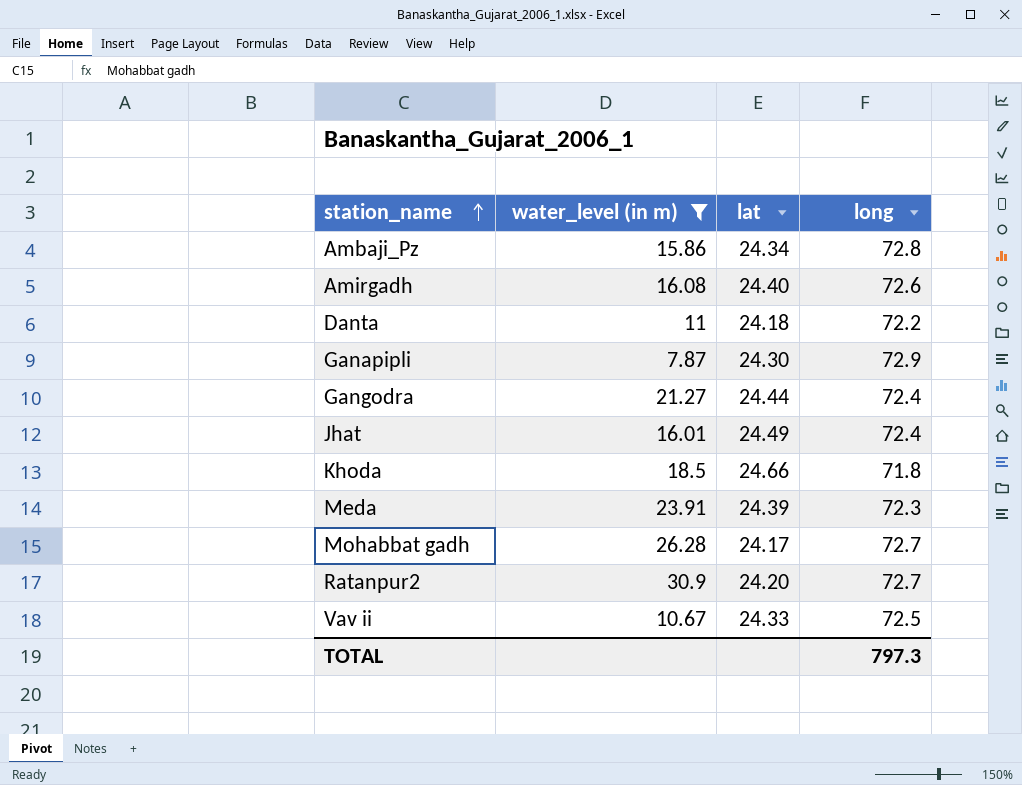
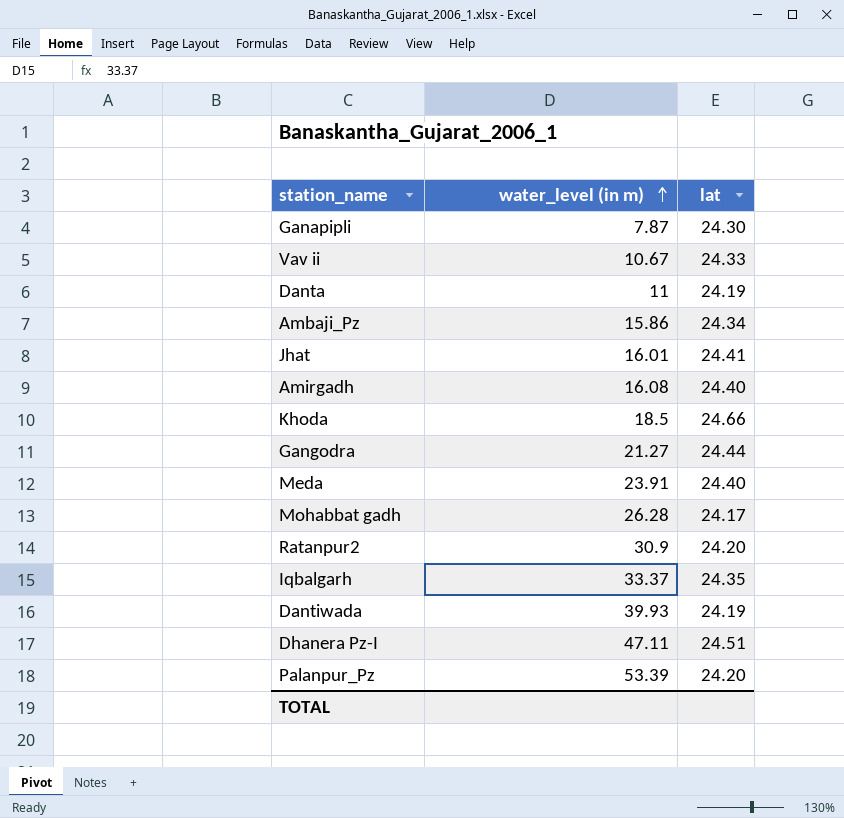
filter: water_level (in m) <= 30.9 -> none
row order: station_name ascending -> water_level (in m) ascending
column long | position: 4 -> none
Danta | lat: 24.18 -> 24.19
Jhat | lat: 24.49 -> 24.41
Meda | lat: 24.39 -> 24.40

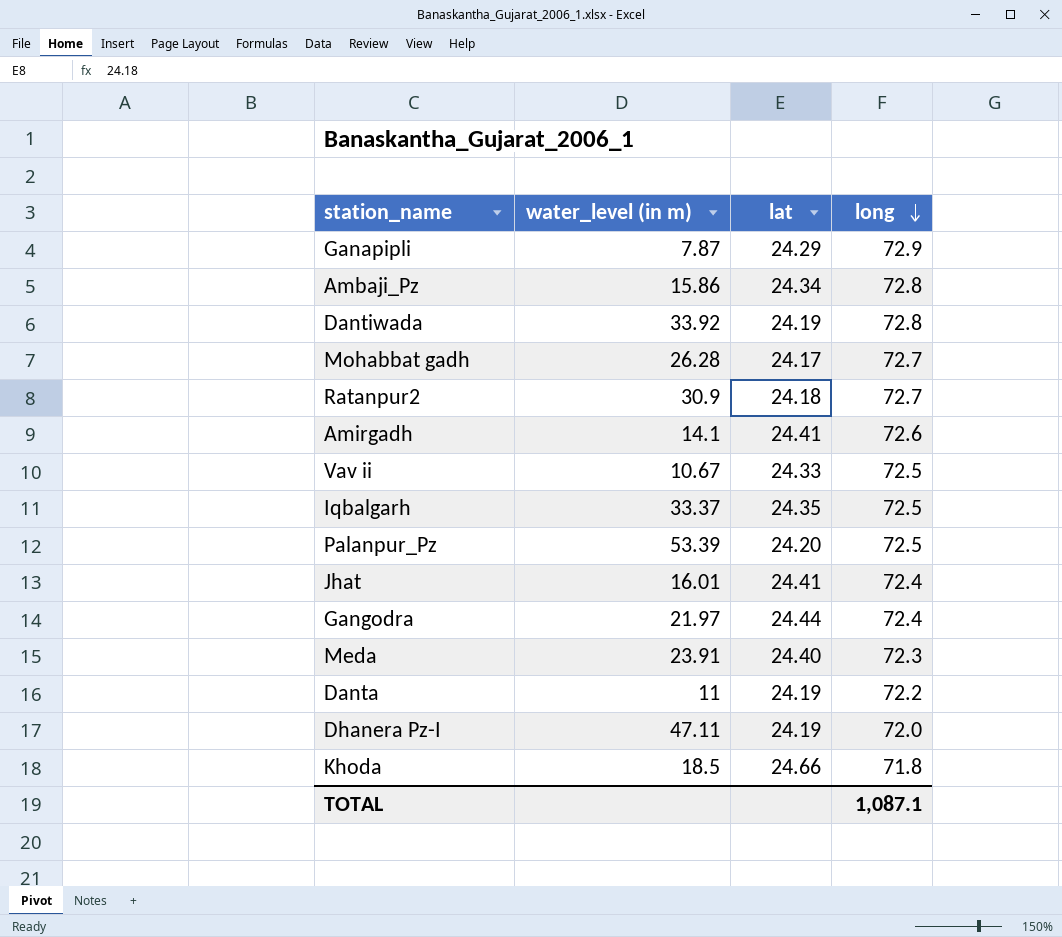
row order: water_level (in m) ascending -> long descending
column long | position: none -> 4
Ganapipli | lat: 24.30 -> 24.29
Dantiwada | water_level (in m): 39.93 -> 33.92
Ratanpur2 | lat: 24.20 -> 24.18
Amirgadh | water_level (in m): 16.08 -> 14.1
Amirgadh | lat: 24.40 -> 24.41
Gangodra | water_level (in m): 21.27 -> 21.97
Dhanera Pz-I | lat: 24.51 -> 24.19

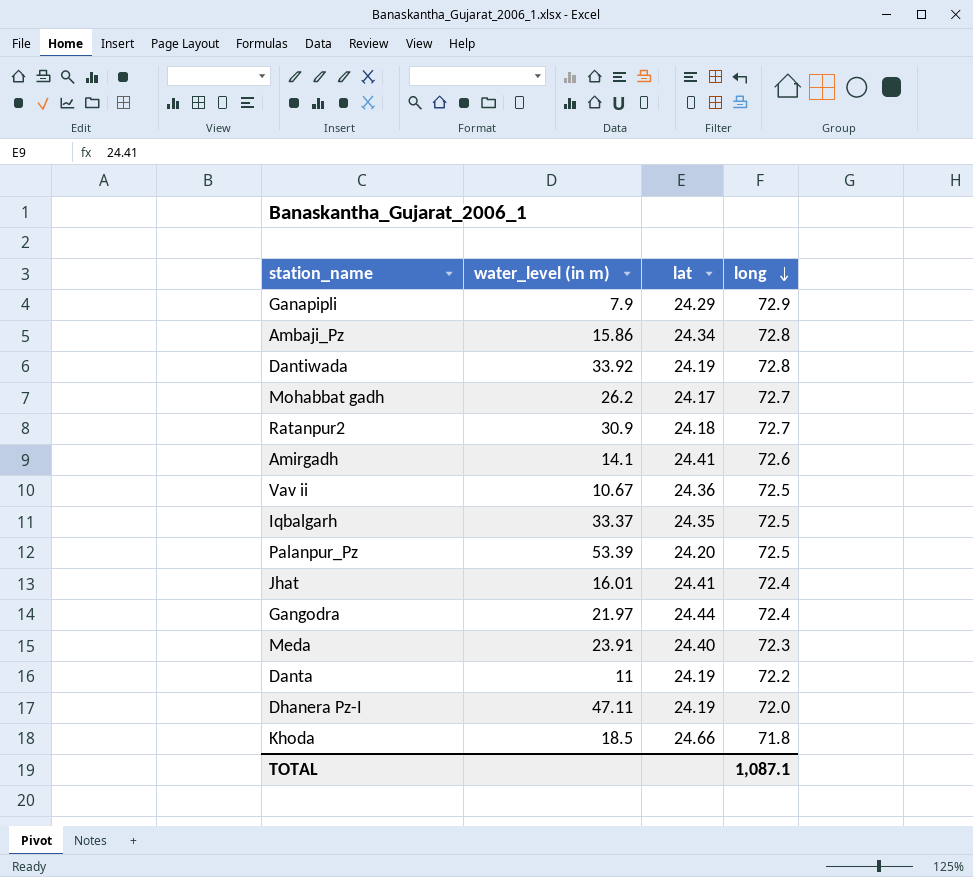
Ganapipli | water_level (in m): 7.87 -> 7.9
Mohabbat gadh | water_level (in m): 26.28 -> 26.2
Vav ii | lat: 24.33 -> 24.36

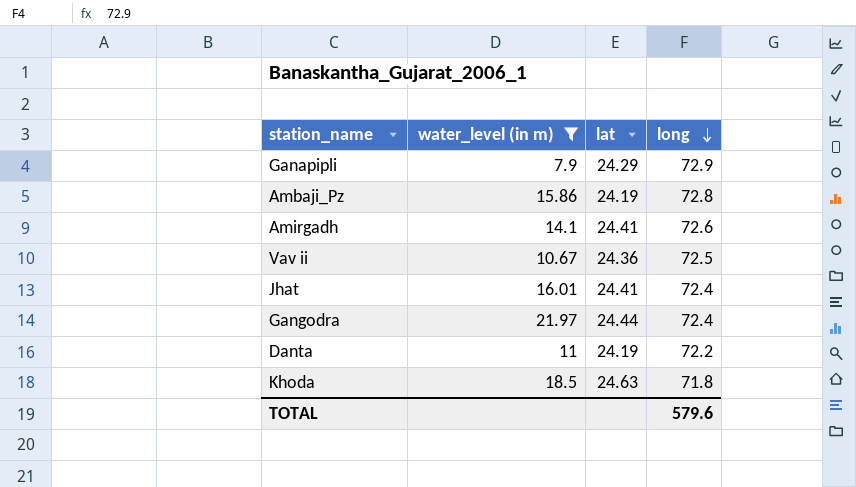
filter: none -> water_level (in m) <= 21.97
Ambaji_Pz | lat: 24.34 -> 24.19
Khoda | lat: 24.66 -> 24.63
TOTAL | long: 1,087.1 -> 579.6

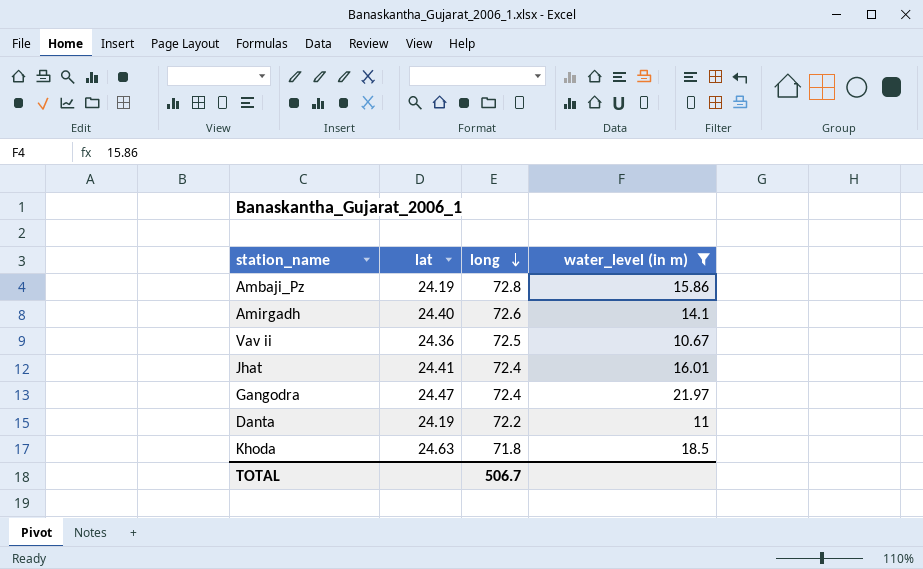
column water_level (in m) | position: 2 -> 4
row Ganapipli: 7.9 | 24.29 | 72.9 -> none
Amirgadh | lat: 24.41 -> 24.40
Gangodra | lat: 24.44 -> 24.47
TOTAL | long: 579.6 -> 506.7

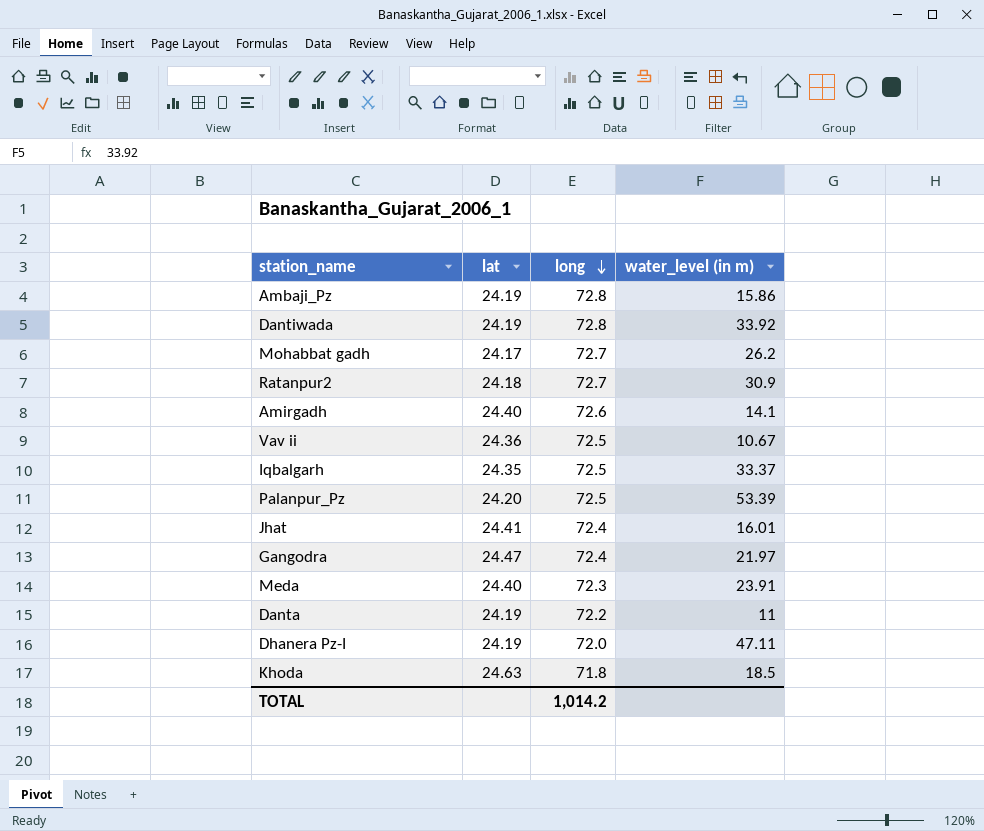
filter: water_level (in m) <= 21.97 -> none
TOTAL | long: 506.7 -> 1,014.2

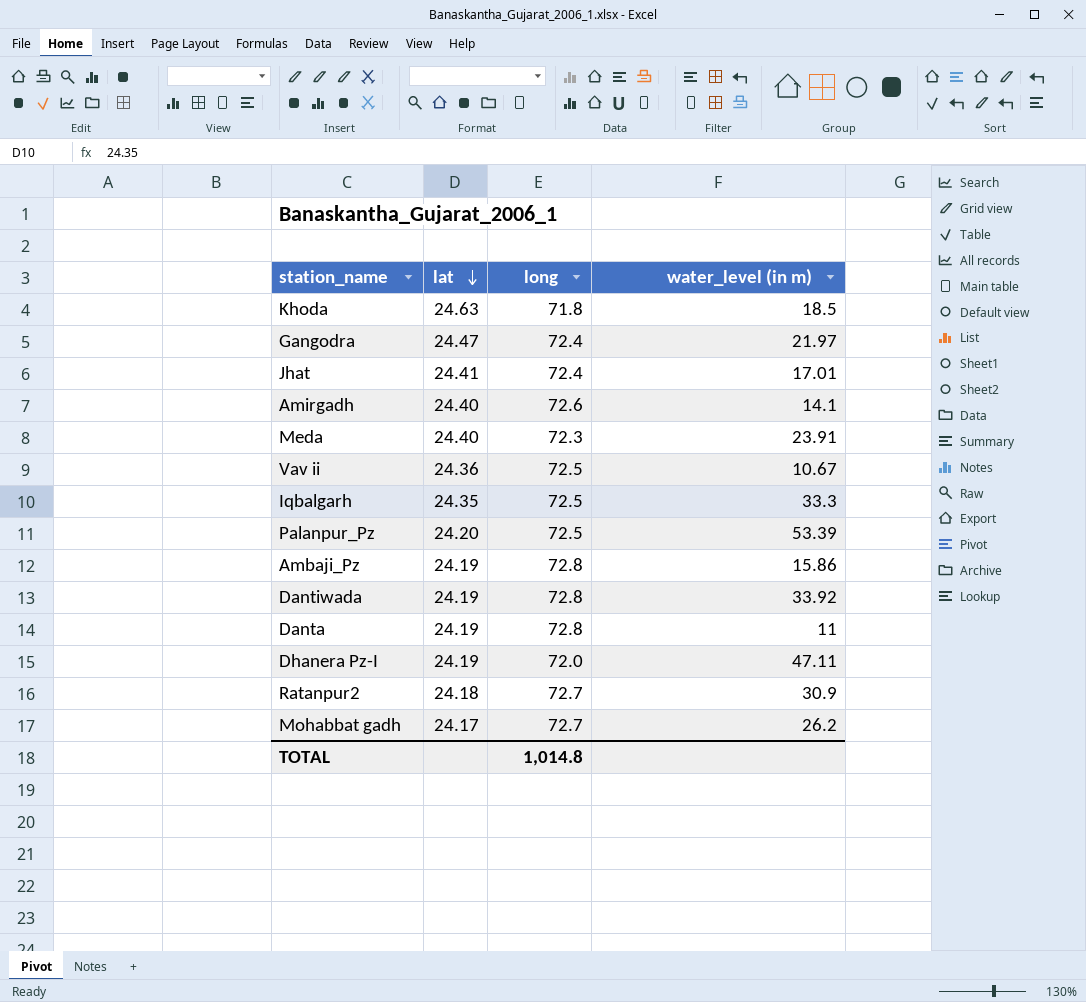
row order: long descending -> lat descending
Jhat | water_level (in m): 16.01 -> 17.01
Iqbalgarh | water_level (in m): 33.37 -> 33.3
Danta | long: 72.2 -> 72.8
TOTAL | long: 1,014.2 -> 1,014.8

